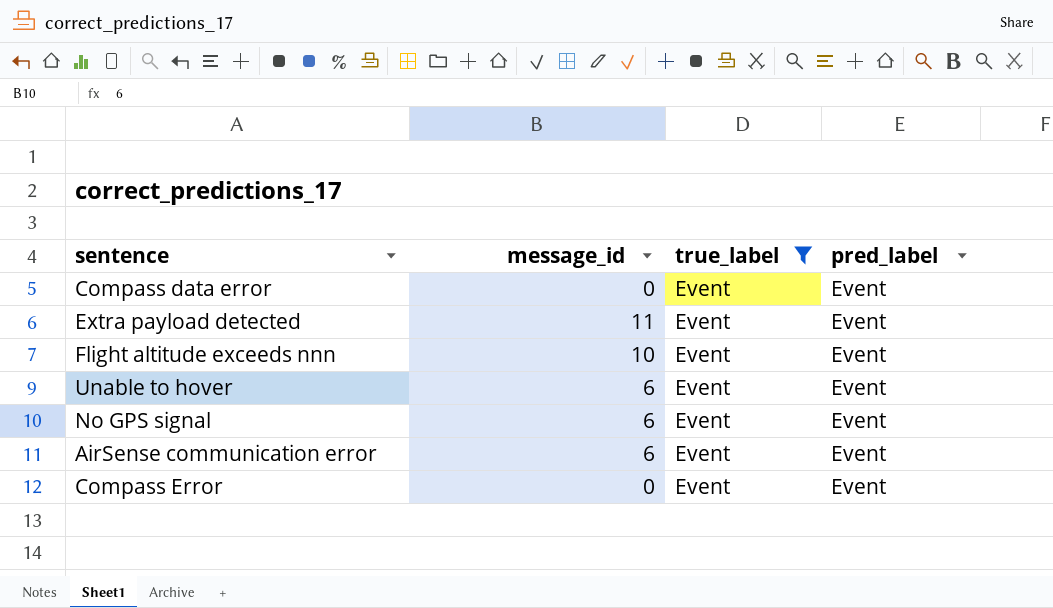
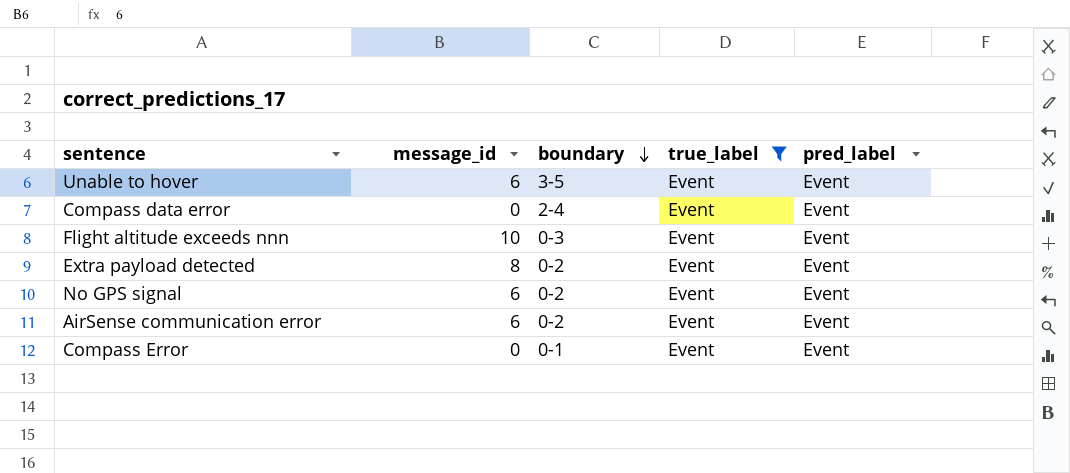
row order: none -> boundary descending
column boundary | position: none -> 3
Extra payload detected | message_id: 11 -> 8

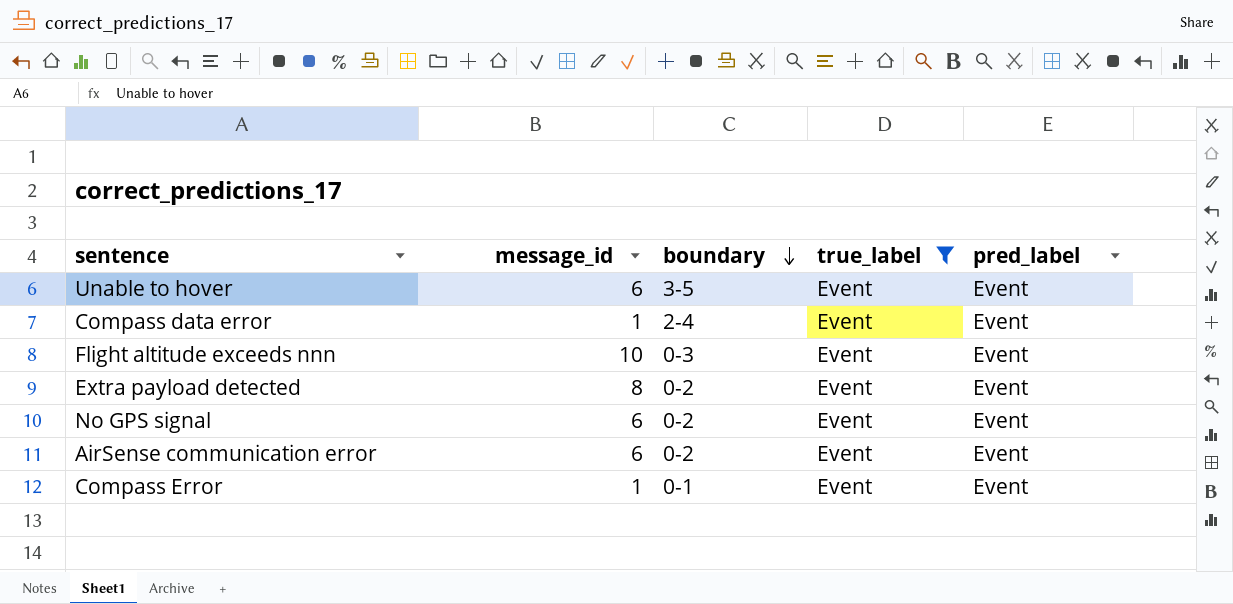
Compass data error | message_id: 0 -> 1
Compass Error | message_id: 0 -> 1

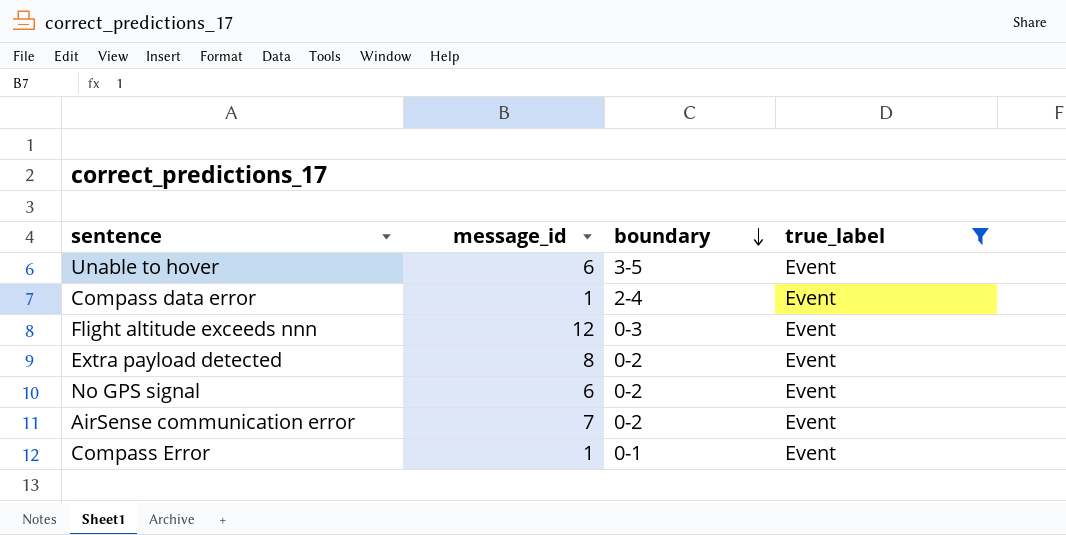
column pred_label | position: 5 -> none
Flight altitude exceeds nnn | message_id: 10 -> 12
AirSense communication error | message_id: 6 -> 7

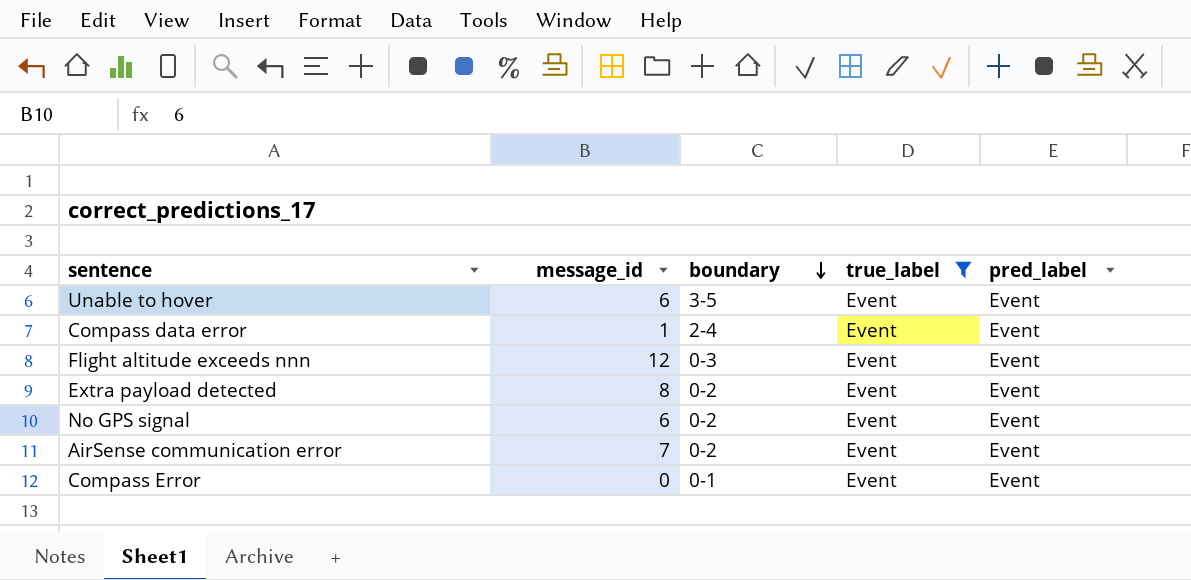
column pred_label | position: none -> 5
Compass Error | message_id: 1 -> 0

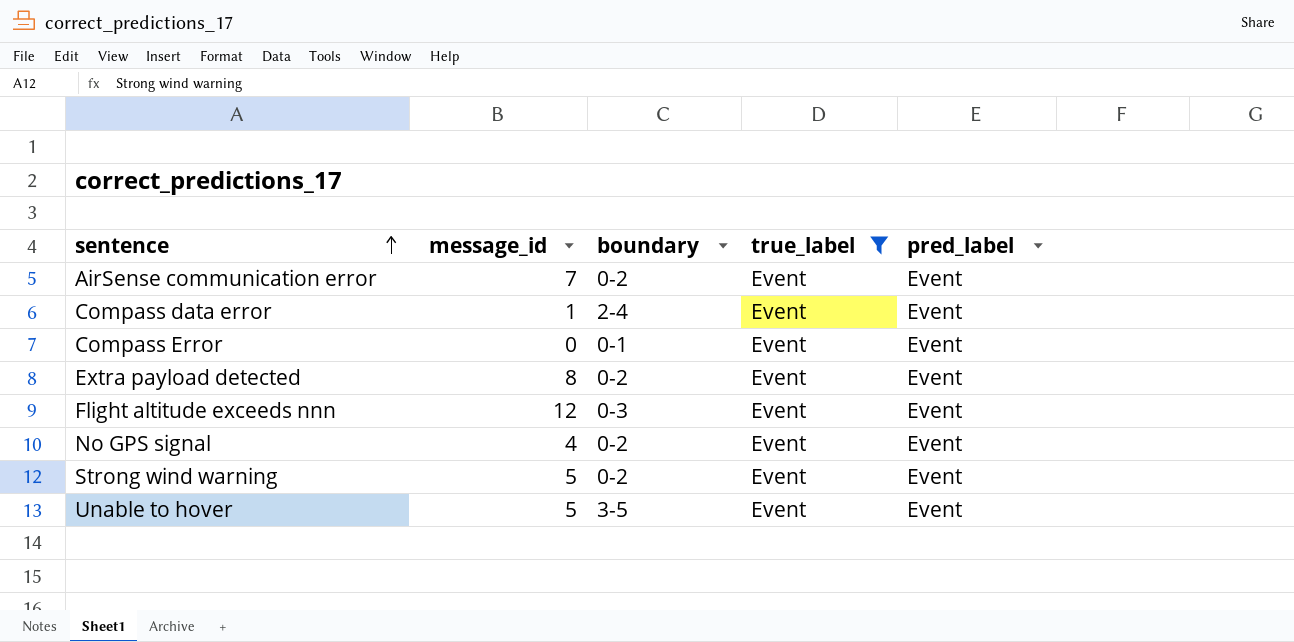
row order: boundary descending -> sentence ascending
No GPS signal | message_id: 6 -> 4
row Strong wind warning: none -> 5 | 0-2 | Event | Event
Unable to hover | message_id: 6 -> 5

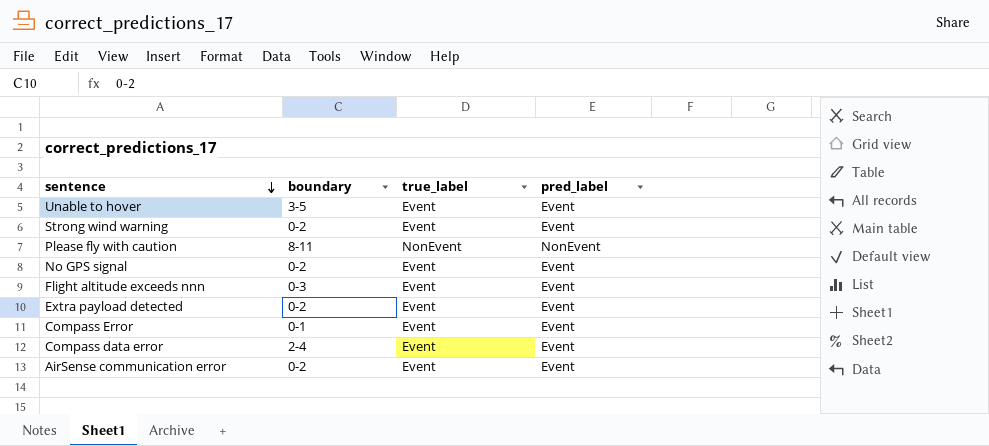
filter: true_label = Event -> none
row order: sentence ascending -> sentence descending
column message_id | position: 2 -> none

